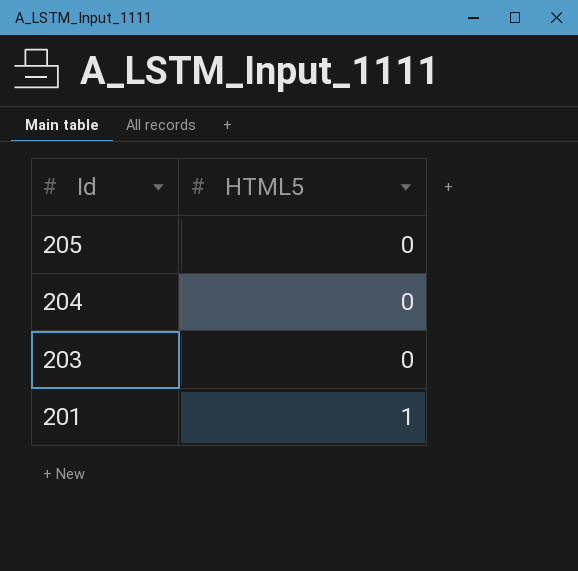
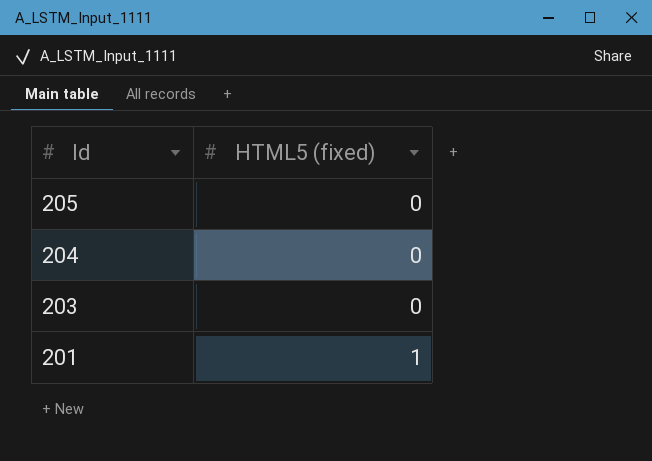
column name: HTML5 -> HTML5 (fixed)

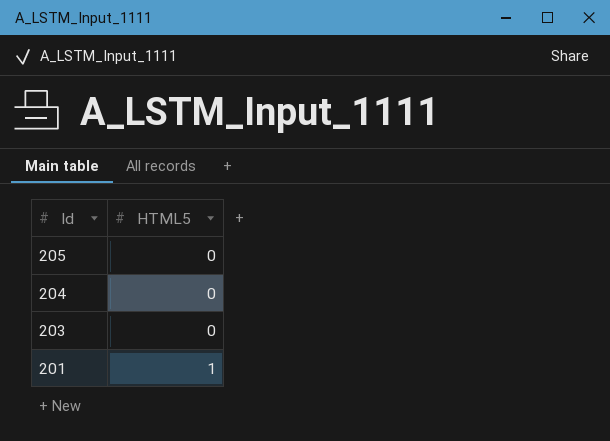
column name: HTML5 (fixed) -> HTML5

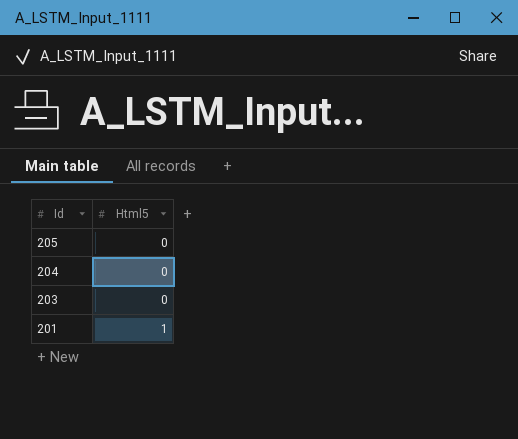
column name: HTML5 -> Html5

